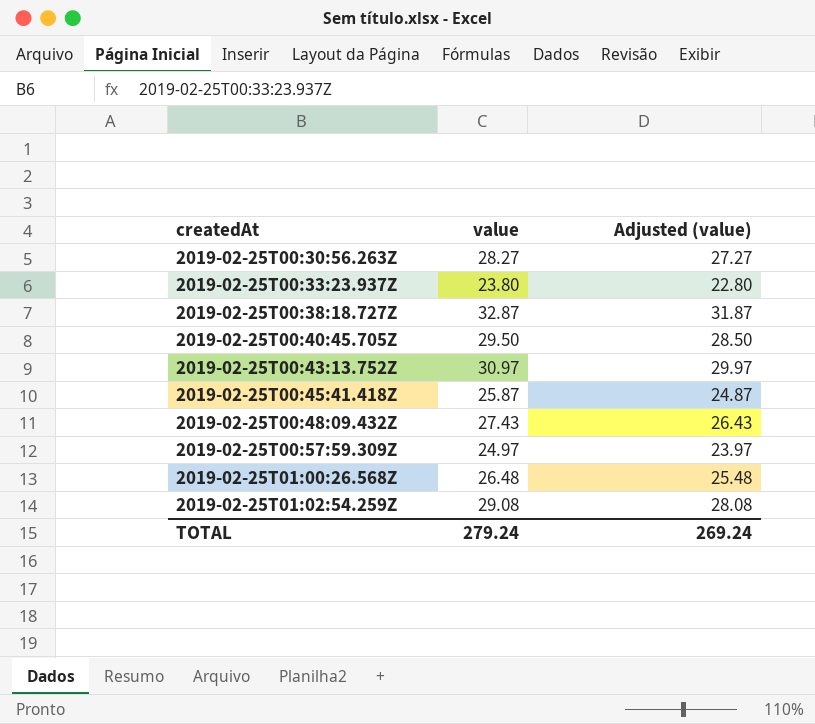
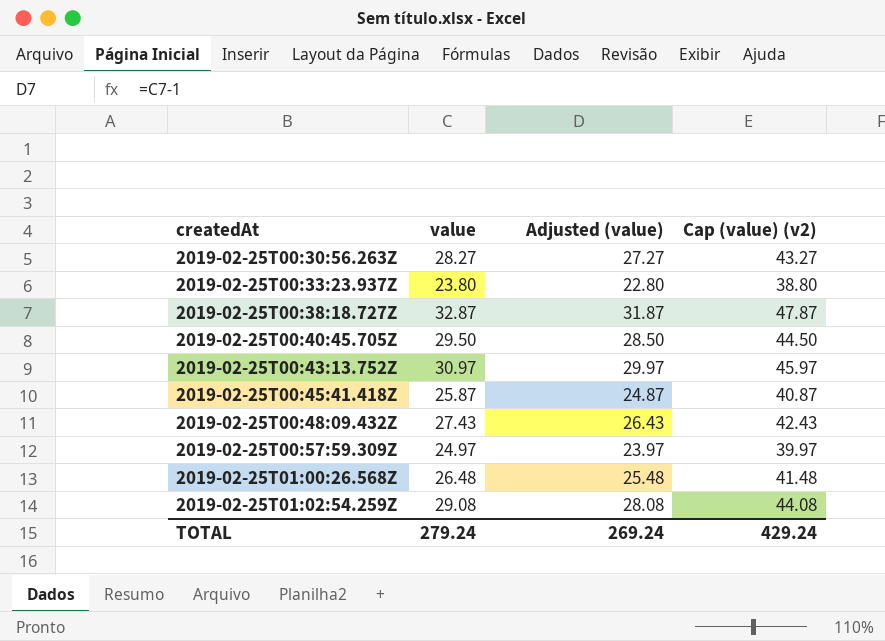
column Cap (value) (v2) | formula: none -> [value] + 15

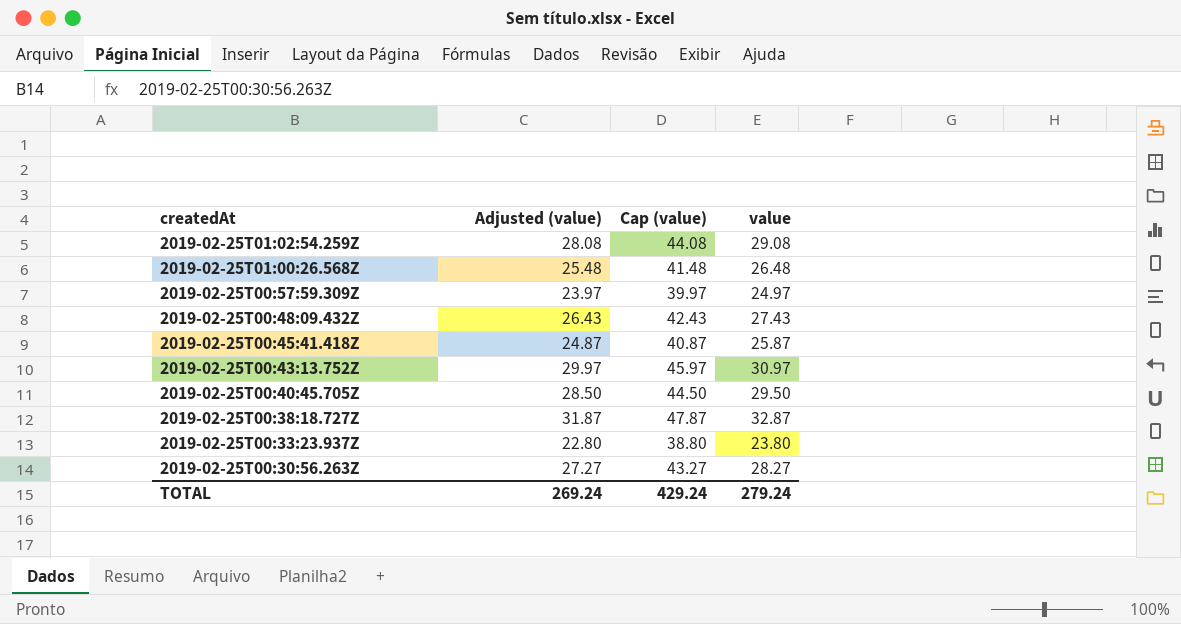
row order: createdAt ascending -> createdAt descending
column name: Cap (value) (v2) -> Cap (value)
column value | position: 2 -> 4

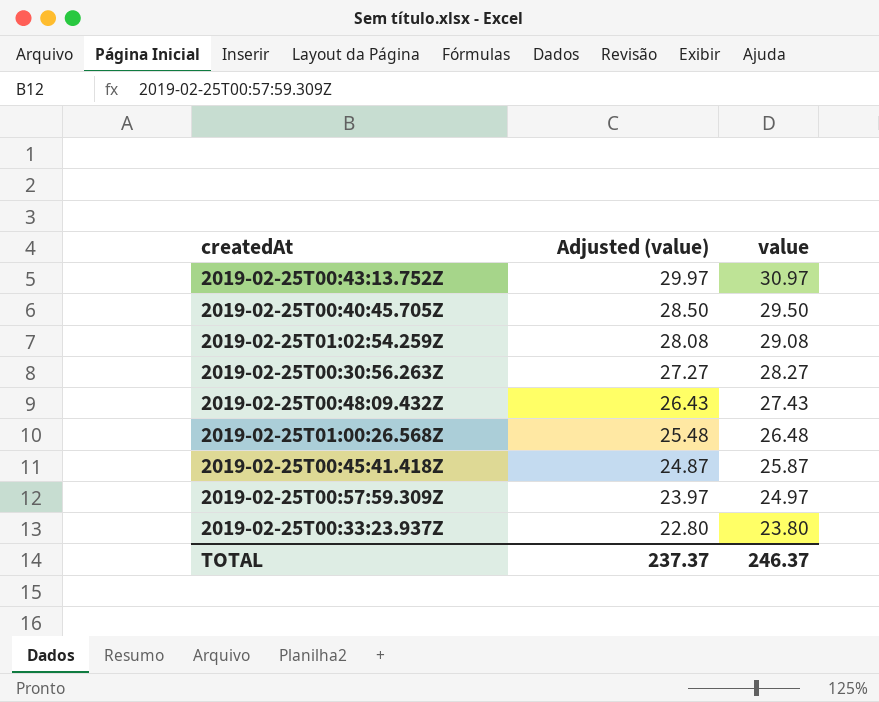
row order: createdAt descending -> Adjusted (value) descending
column Cap (value) | formula: [value] + 15 -> none
row 2019-02-25T00:38:18.727Z: 31.87 | 47.87 | 32.87 -> none
TOTAL | Adjusted (value): 269.24 -> 237.37
TOTAL | value: 279.24 -> 246.37

